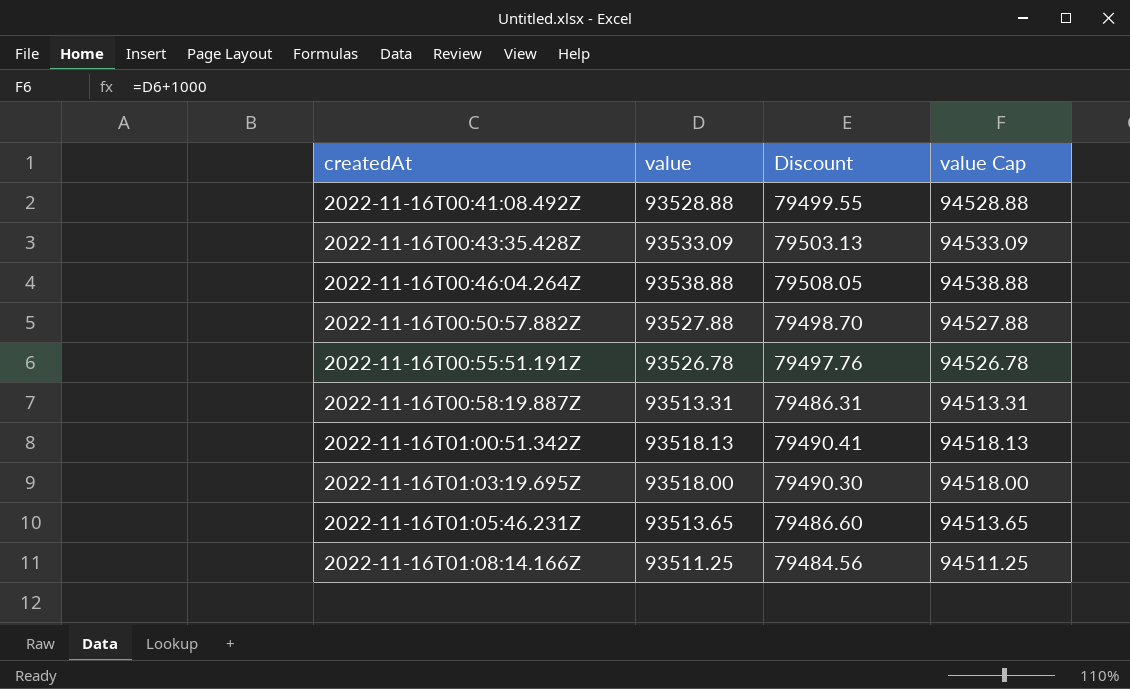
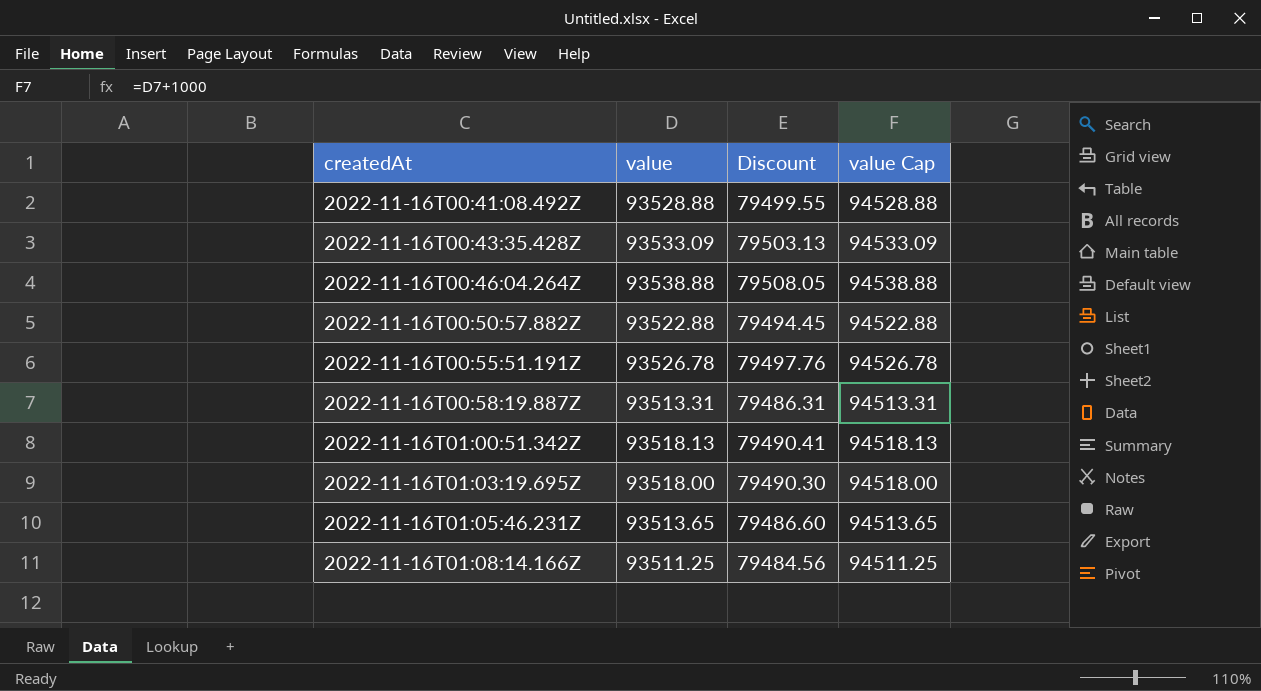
2022-11-16T00:50:57.882Z | value: 93527.88 -> 93522.88
2022-11-16T00:50:57.882Z | Discount: 79498.70 -> 79494.45
2022-11-16T00:50:57.882Z | value Cap: 94527.88 -> 94522.88

